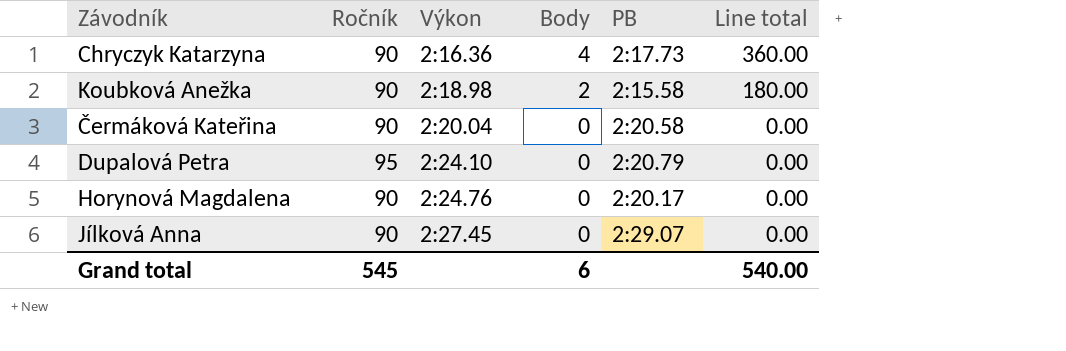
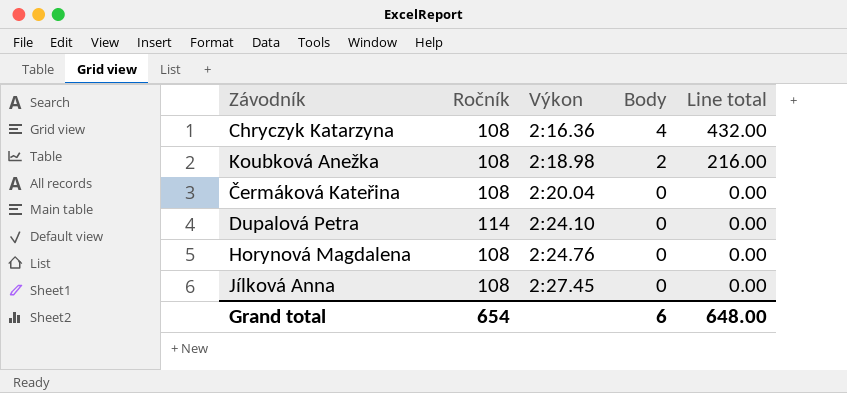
column PB | position: 5 -> none
Chryczyk Katarzyna | Ročník: 90 -> 108
Chryczyk Katarzyna | Line total: 360.00 -> 432.00
Koubková Anežka | Ročník: 90 -> 108
Koubková Anežka | Line total: 180.00 -> 216.00
Čermáková Kateřina | Ročník: 90 -> 108
Dupalová Petra | Ročník: 95 -> 114
Horynová Magdalena | Ročník: 90 -> 108
Jílková Anna | Ročník: 90 -> 108
Grand total | Ročník: 545 -> 654
Grand total | Line total: 540.00 -> 648.00

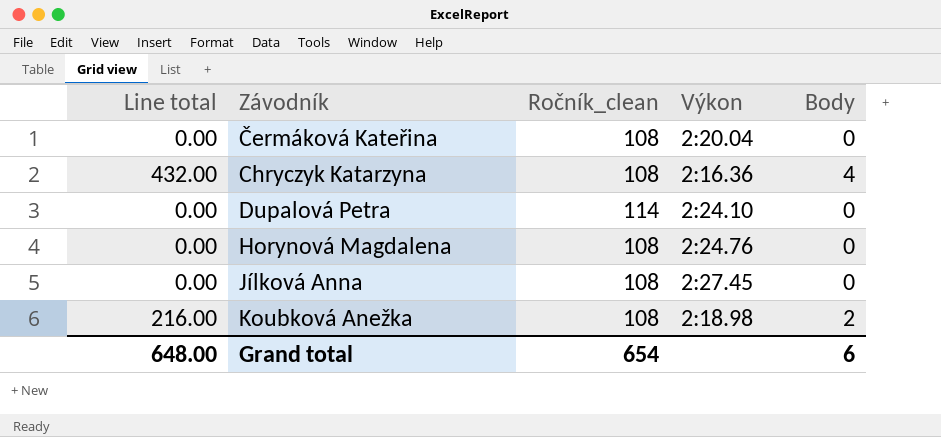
row order: Výkon ascending -> Závodník ascending
column Line total | position: 5 -> 1
column name: Ročník -> Ročník_clean

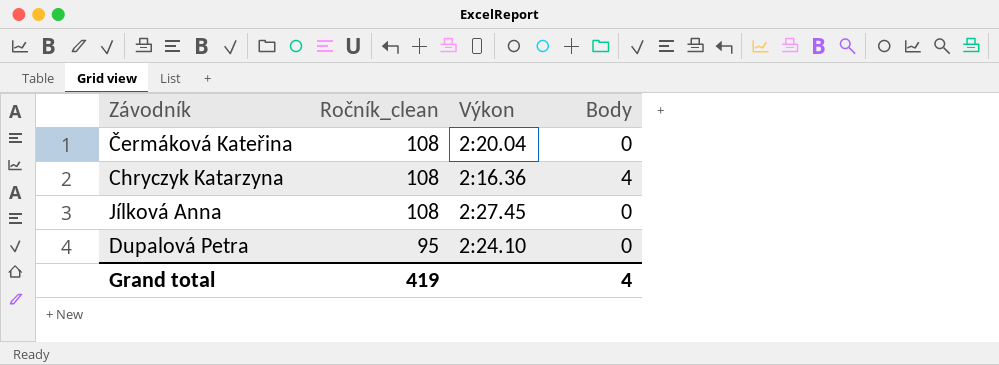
row order: Závodník ascending -> Ročník_clean descending
column Line total | formula: [Ročník_clean] * [Body] -> none
row Horynová Magdalena: 0.00 | 108 | 2:24.76 | 0 -> none
row Koubková Anežka: 216.00 | 108 | 2:18.98 | 2 -> none
Dupalová Petra | Ročník_clean: 114 -> 95
Grand total | Ročník_clean: 654 -> 419
Grand total | Body: 6 -> 4

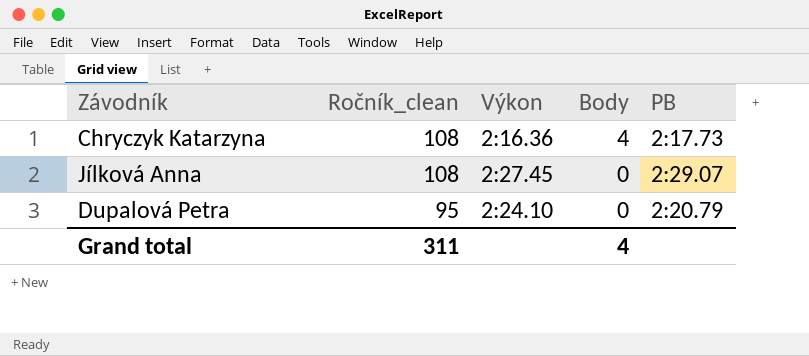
column PB | position: none -> 5
row Čermáková Kateřina: 108 | 2:20.04 | 0 -> none
Grand total | Ročník_clean: 419 -> 311

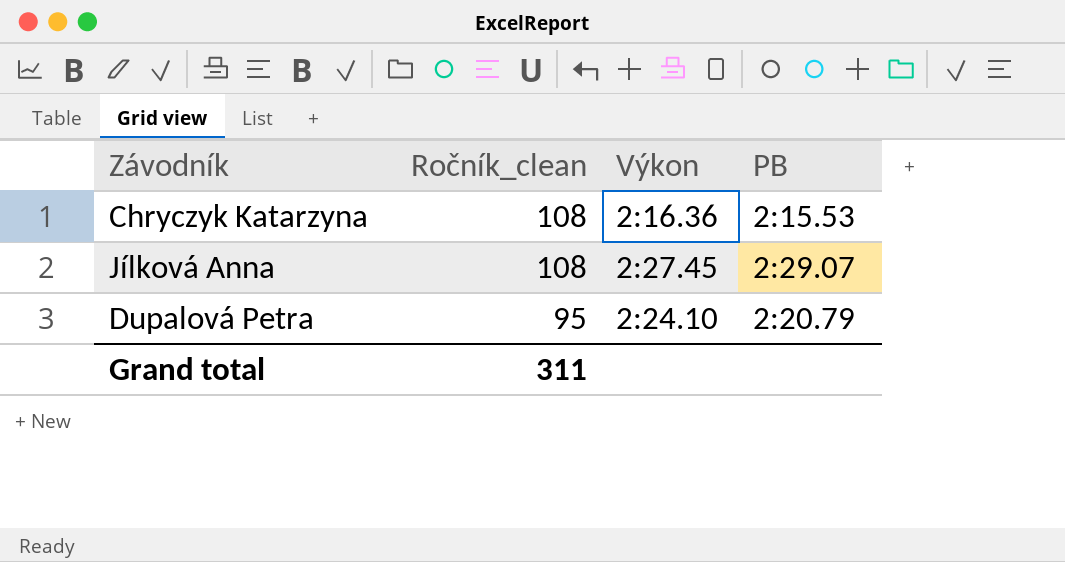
column Body | position: 4 -> none
Chryczyk Katarzyna | PB: 2:17.73 -> 2:15.53

